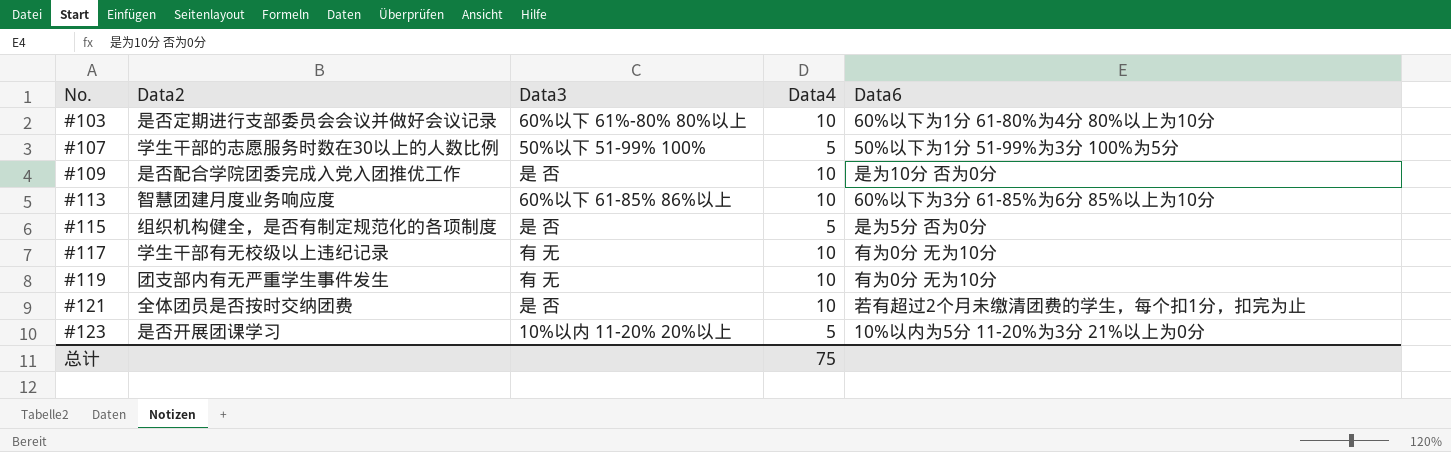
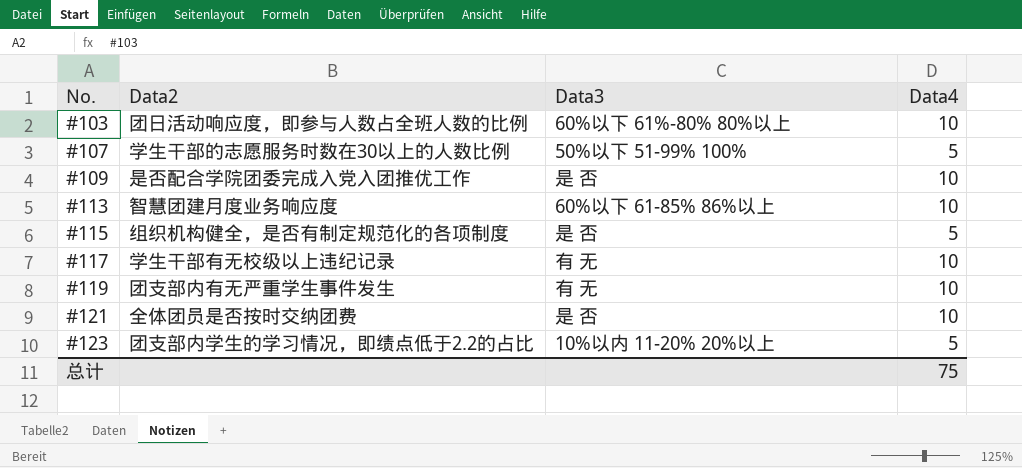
column Data6 | position: 5 -> none
#103 | Data2: 是否定期进行支部委员会会议并做好会议记录 -> 团日活动响应度，即参与人数占全班人数的比例
#123 | Data2: 是否开展团课学习 -> 团支部内学生的学习情况，即绩点低于2.2的占比

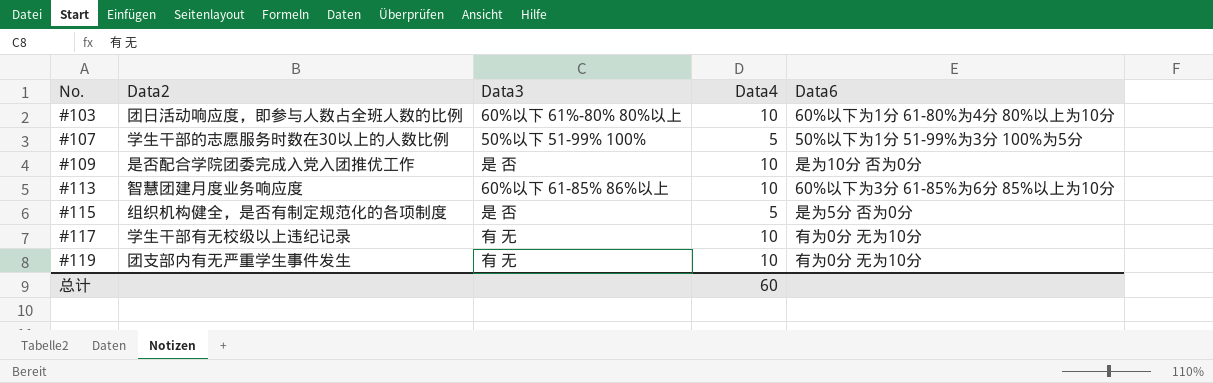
column Data6 | position: none -> 5
row #121: 全体团员是否按时交纳团费 | 是 否 | 10 -> none
row #123: 团支部内学生的学习情况，即绩点低于2.2的占比 | 10%以内 11-20% 20%以上 | 5 -> none
总计 | Data4: 75 -> 60

